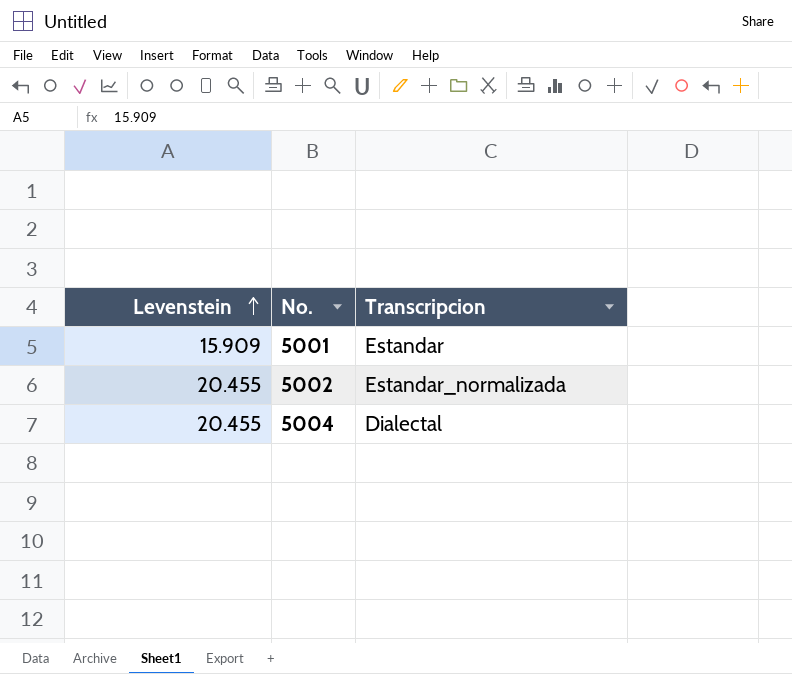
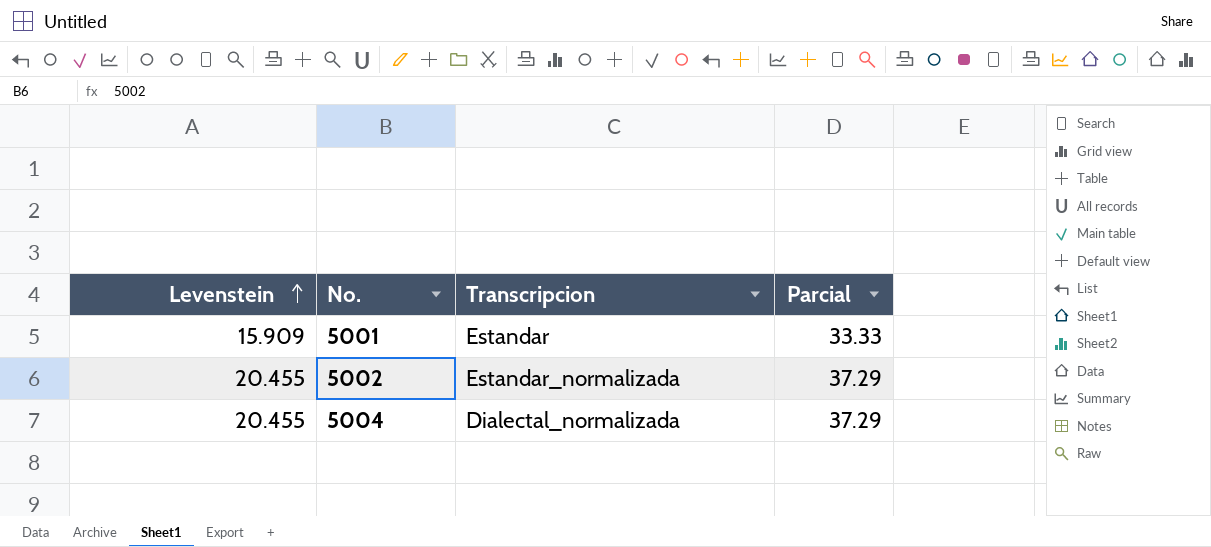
column Parcial | position: none -> 4
5004 | Transcripcion: Dialectal -> Dialectal_normalizada

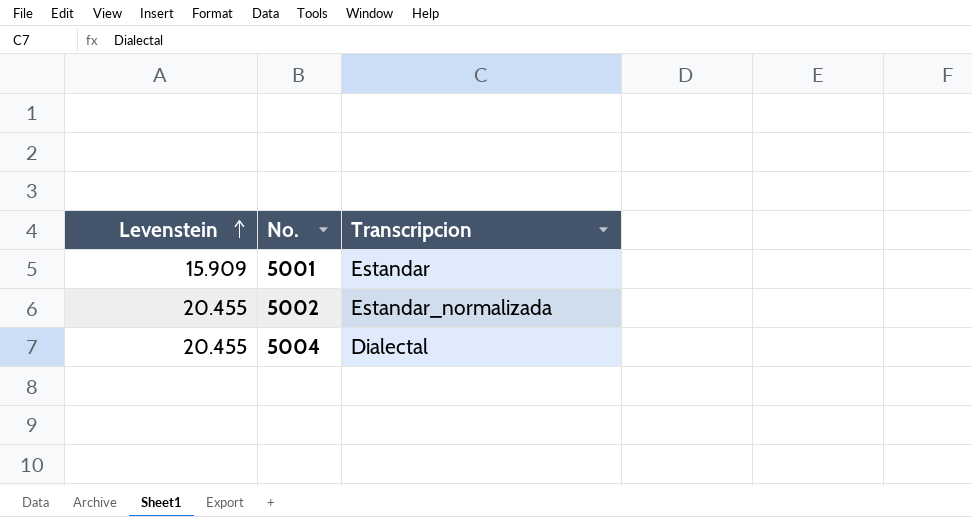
column Parcial | position: 4 -> none
5004 | Transcripcion: Dialectal_normalizada -> Dialectal

